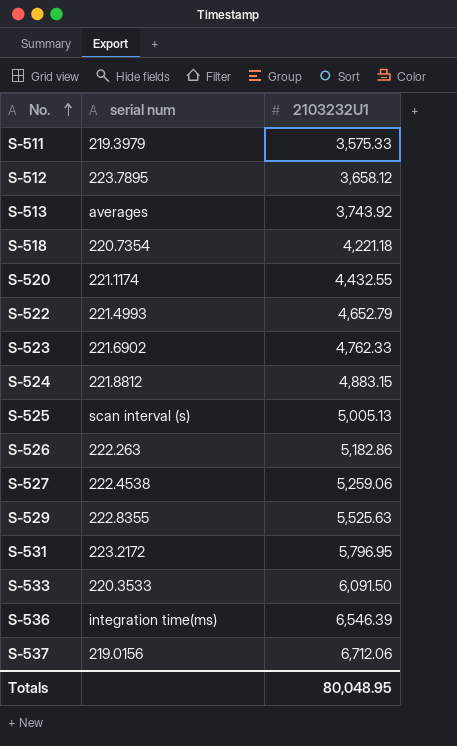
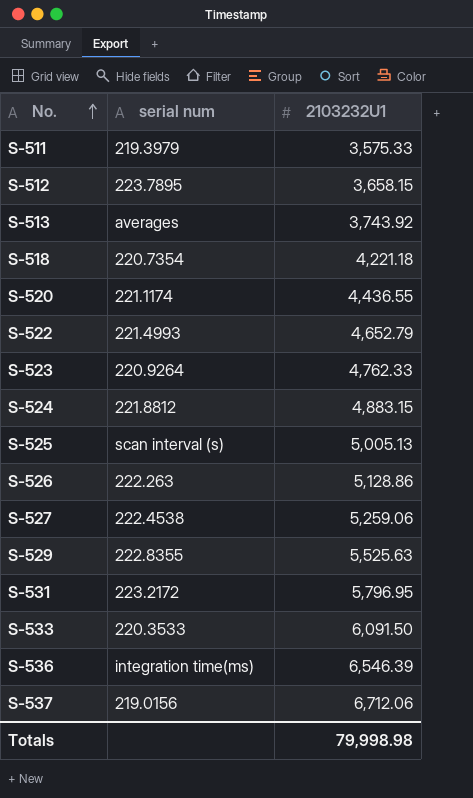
S-512 | 2103232U1: 3,658.12 -> 3,658.15
S-520 | 2103232U1: 4,432.55 -> 4,436.55
S-523 | serial num: 221.6902 -> 220.9264
S-526 | 2103232U1: 5,182.86 -> 5,128.86
Totals | 2103232U1: 80,048.95 -> 79,998.98

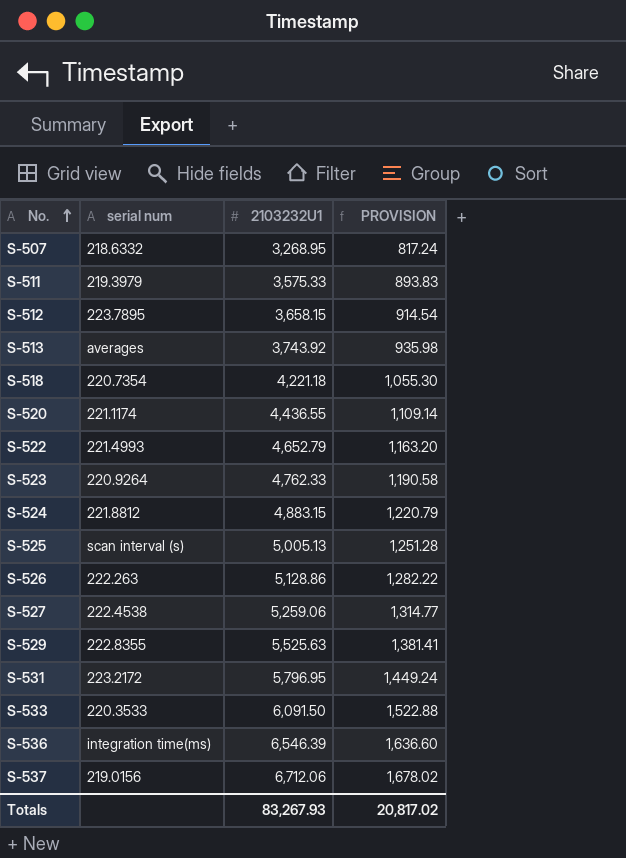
column PROVISION | formula: none -> [2103232U1] * 0.25
row S-507: none -> 218.6332 | 3,268.95 | 817.24
Totals | 2103232U1: 79,998.98 -> 83,267.93

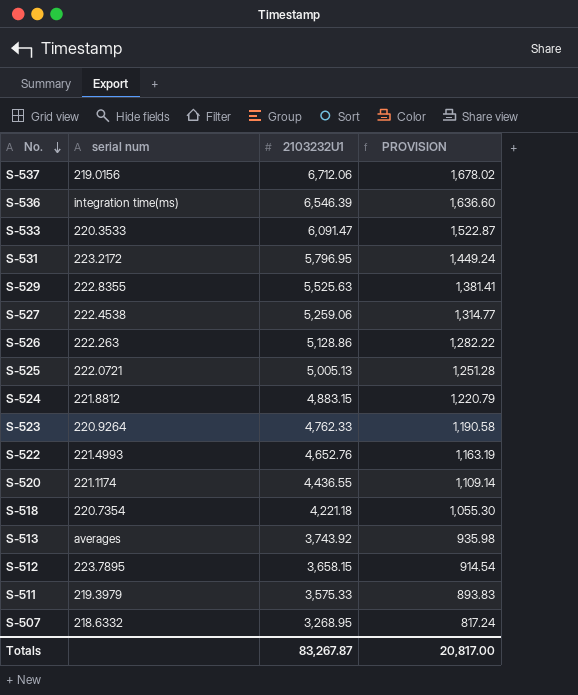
row order: No. ascending -> No. descending
S-533 | 2103232U1: 6,091.50 -> 6,091.47
S-533 | PROVISION: 1,522.88 -> 1,522.87
S-525 | serial num: scan interval (s) -> 222.0721
S-522 | 2103232U1: 4,652.79 -> 4,652.76
S-522 | PROVISION: 1,163.20 -> 1,163.19
Totals | 2103232U1: 83,267.93 -> 83,267.87
Totals | PROVISION: 20,817.02 -> 20,817.00

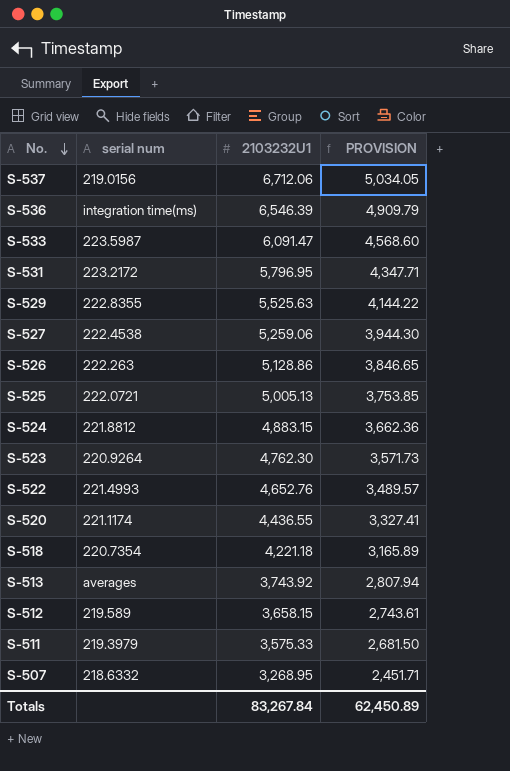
column PROVISION | formula: [2103232U1] * 0.25 -> [2103232U1] * 0.75
S-533 | serial num: 220.3533 -> 223.5987
S-523 | 2103232U1: 4,762.33 -> 4,762.30
S-512 | serial num: 223.7895 -> 219.589
Totals | 2103232U1: 83,267.87 -> 83,267.84
Totals | PROVISION: 20,817.00 -> 62,450.89

